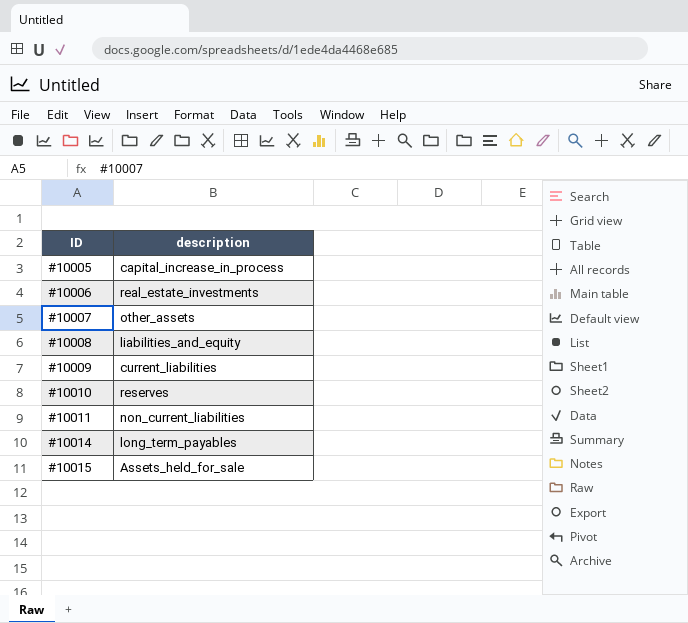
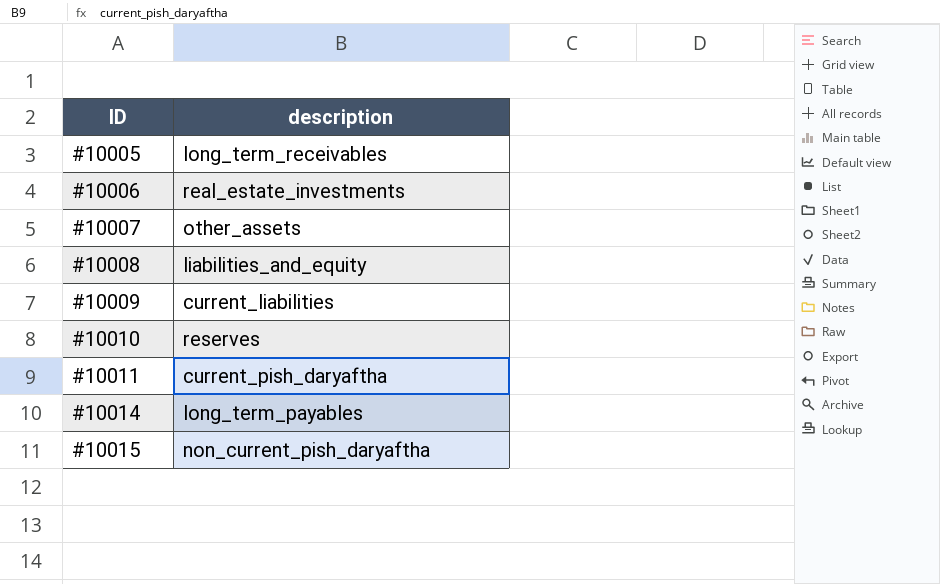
#10005 | description: capital_increase_in_process -> long_term_receivables
#10011 | description: non_current_liabilities -> current_pish_daryaftha
#10015 | description: Assets_held_for_sale -> non_current_pish_daryaftha

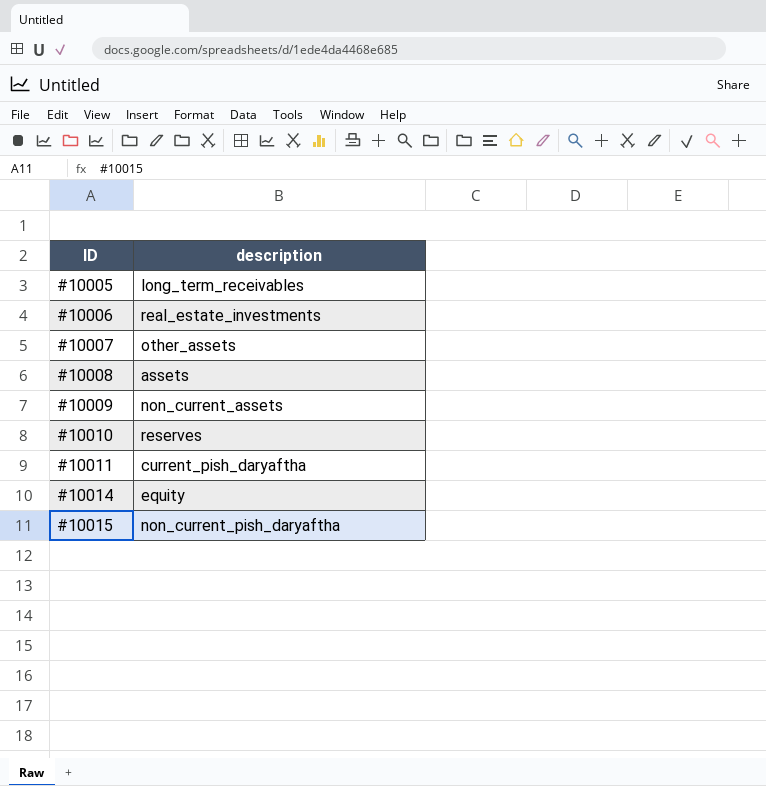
#10008 | description: liabilities_and_equity -> assets
#10009 | description: current_liabilities -> non_current_assets
#10014 | description: long_term_payables -> equity

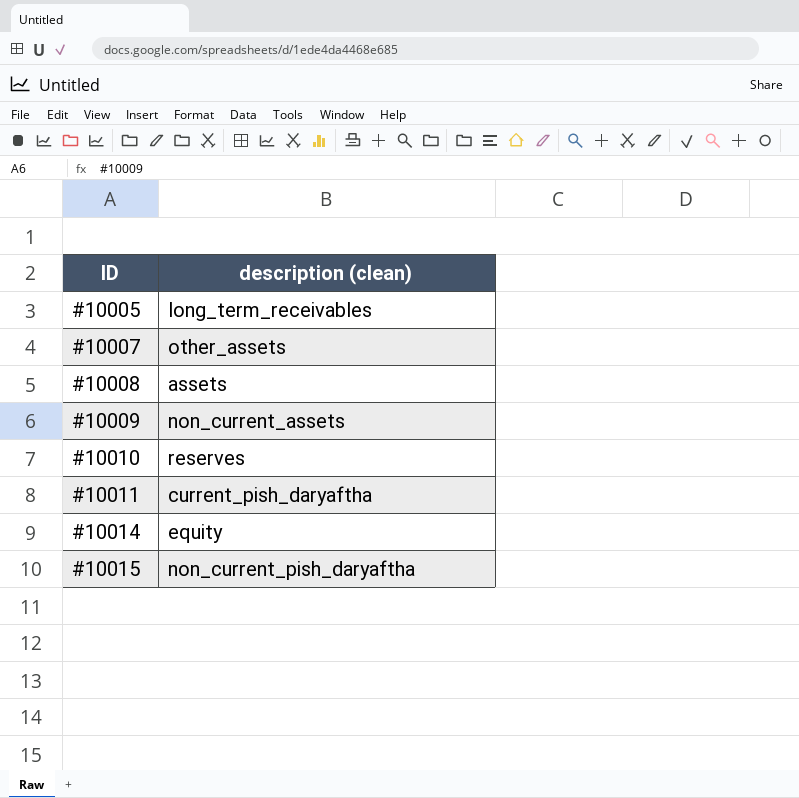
column name: description -> description (clean)
row #10006: real_estate_investments -> none

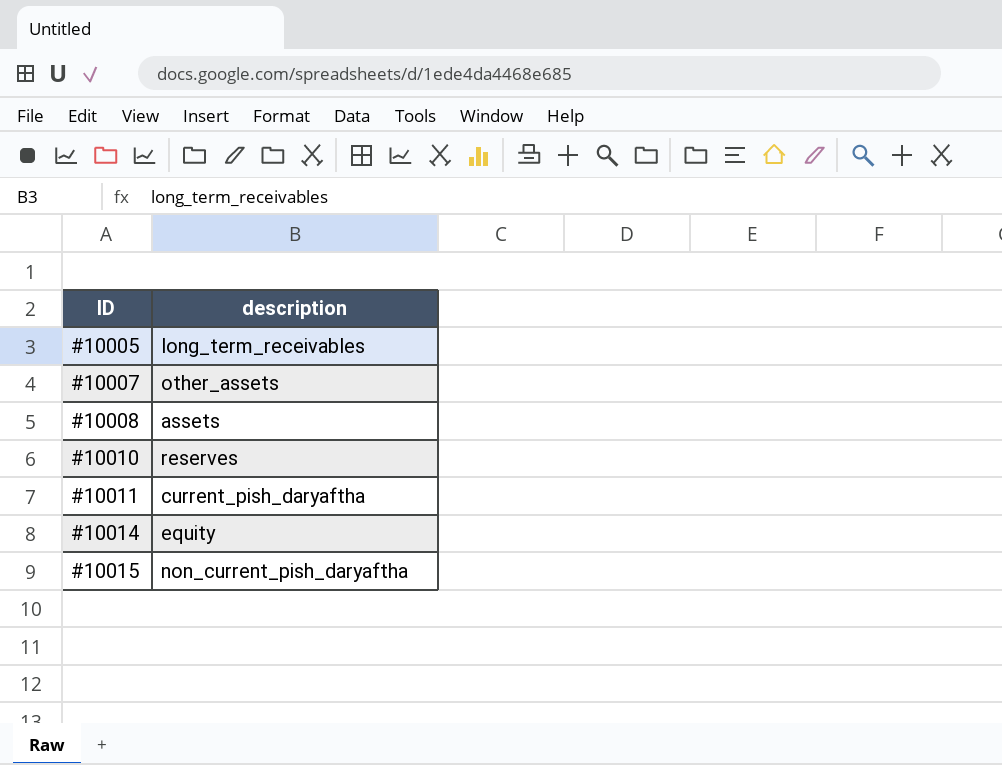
column name: description (clean) -> description
row #10009: non_current_assets -> none

